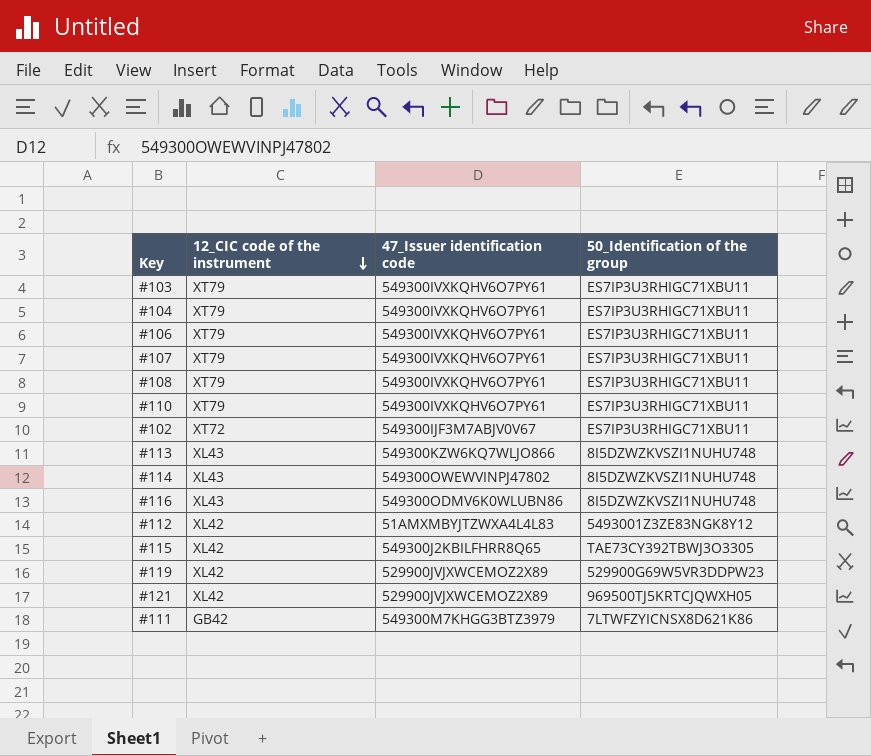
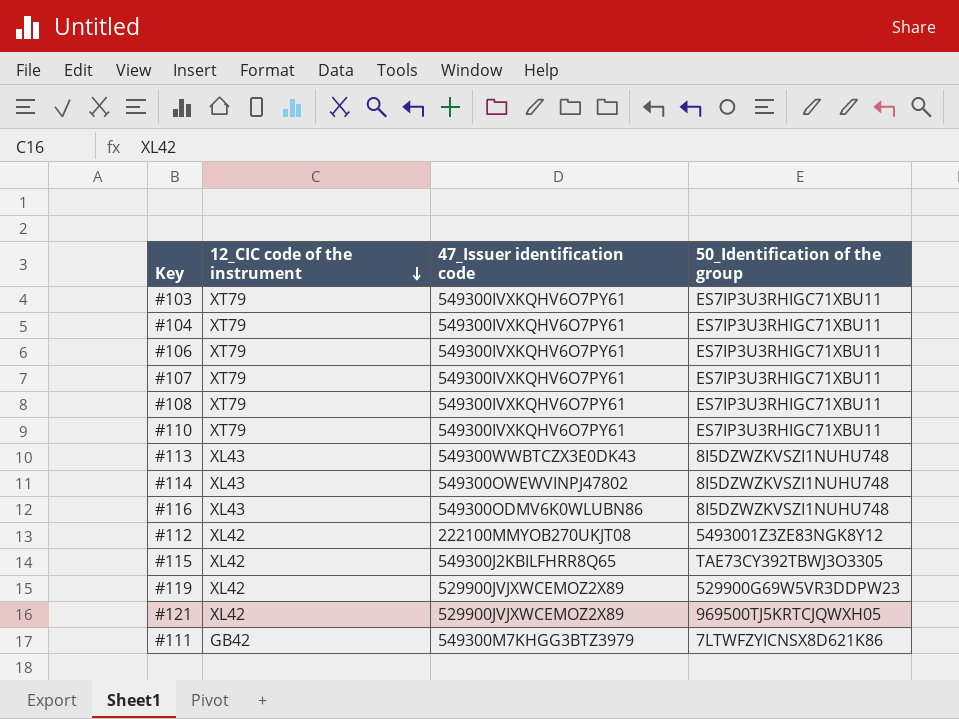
row #102: XT72 | 549300IJF3M7ABJV0V67 | ES7IP3U3RHIGC71XBU11 -> none
#113 | 47_Issuer identification code: 549300KZW6KQ7WLJO866 -> 549300WWBTCZX3E0DK43
#112 | 47_Issuer identification code: 51AMXMBYJTZWXA4L4L83 -> 222100MMYOB270UKJT08

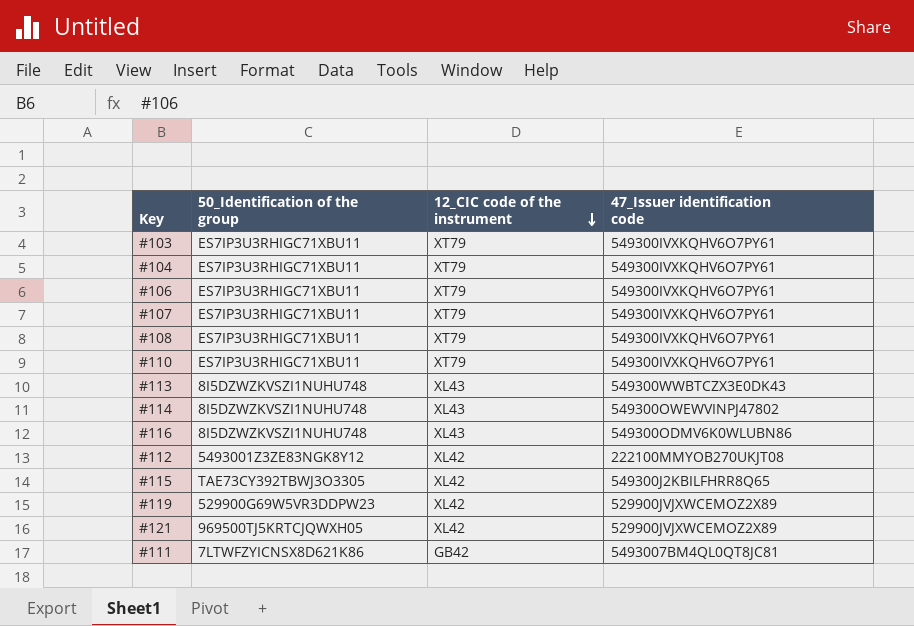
column 50_Identification of the group | position: 4 -> 2
#111 | 47_Issuer identification code: 549300M7KHGG3BTZ3979 -> 5493007BM4QL0QT8JC81

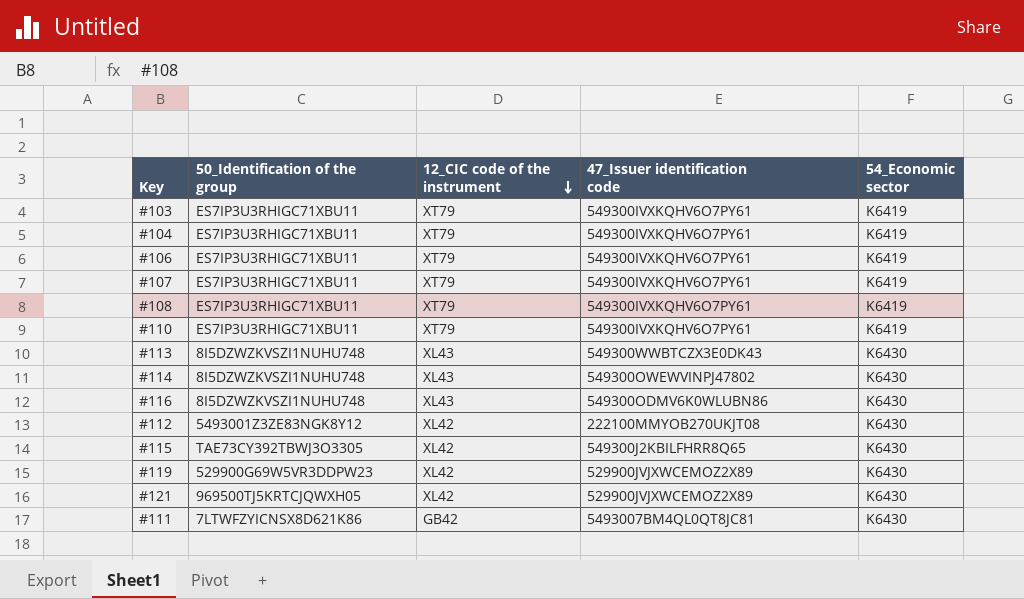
column 54_Economic sector | position: none -> 5

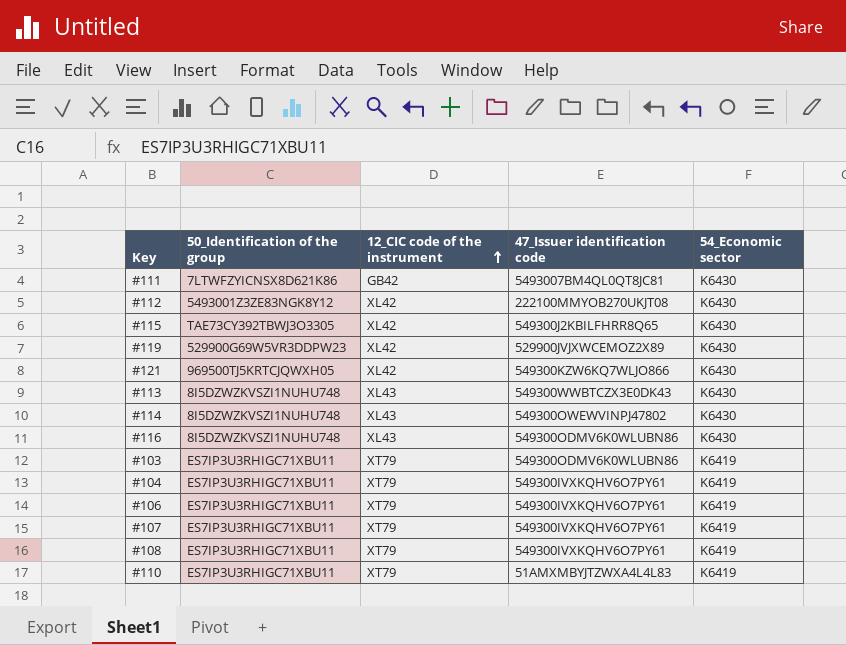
row order: 12_CIC code of the instrument descending -> 12_CIC code of the instrument ascending
#121 | 47_Issuer identification code: 529900JVJXWCEMOZ2X89 -> 549300KZW6KQ7WLJO866
#103 | 47_Issuer identification code: 549300IVXKQHV6O7PY61 -> 549300ODMV6K0WLUBN86
#110 | 47_Issuer identification code: 549300IVXKQHV6O7PY61 -> 51AMXMBYJTZWXA4L4L83

